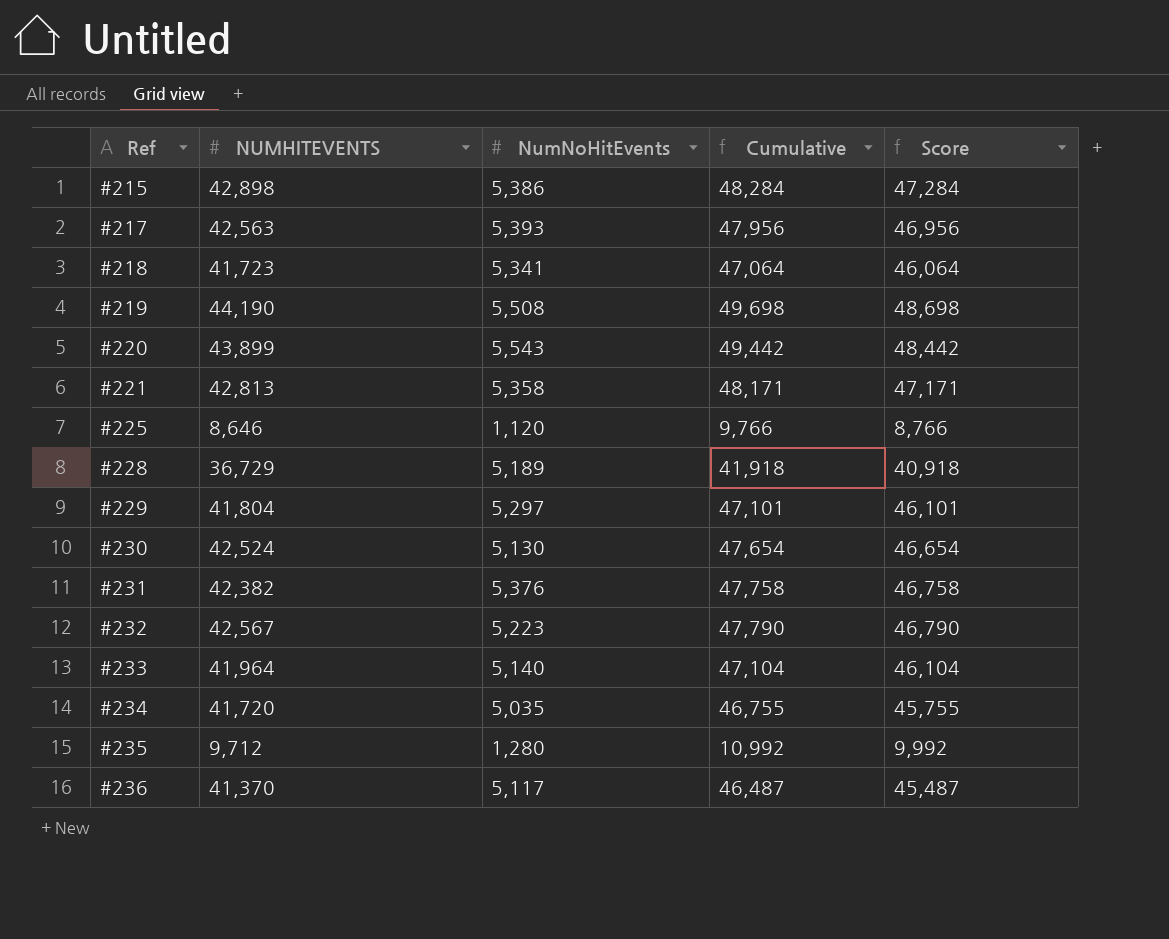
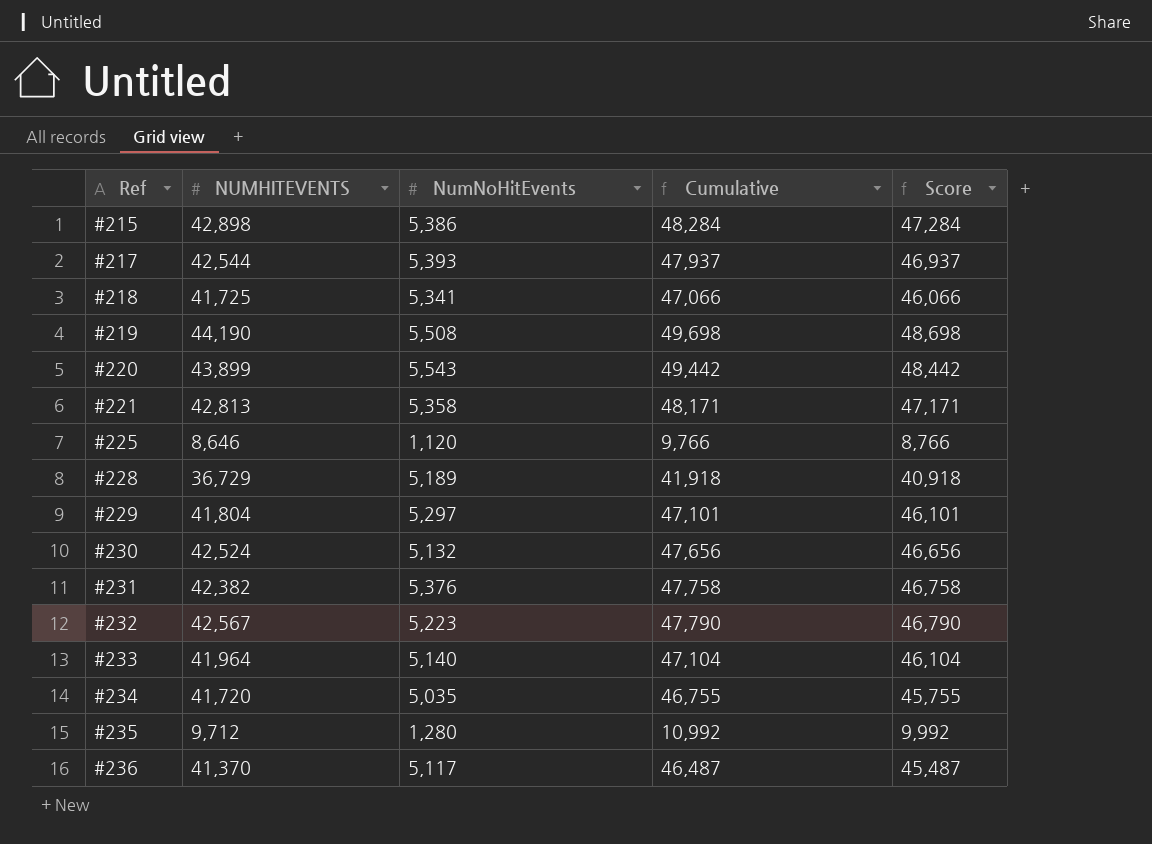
#217 | NUMHITEVENTS: 42,563 -> 42,544
#217 | Cumulative: 47,956 -> 47,937
#217 | Score: 46,956 -> 46,937
#218 | NUMHITEVENTS: 41,723 -> 41,725
#218 | Cumulative: 47,064 -> 47,066
#218 | Score: 46,064 -> 46,066
#230 | NumNoHitEvents: 5,130 -> 5,132
#230 | Cumulative: 47,654 -> 47,656
#230 | Score: 46,654 -> 46,656

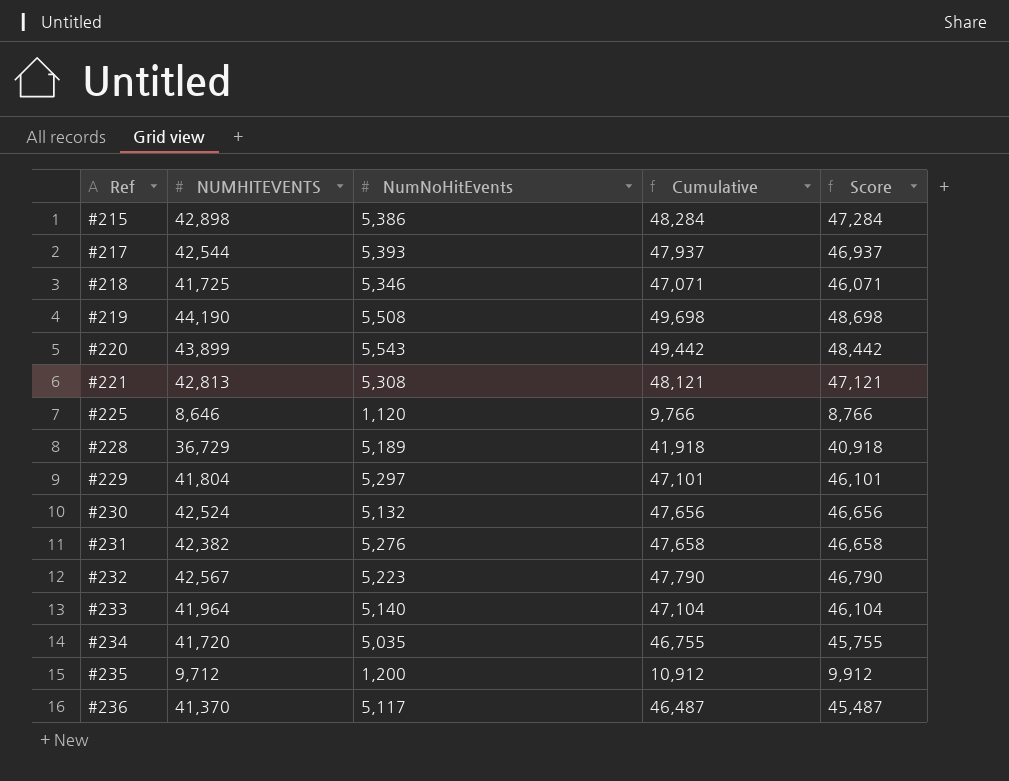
#218 | NumNoHitEvents: 5,341 -> 5,346
#218 | Cumulative: 47,066 -> 47,071
#218 | Score: 46,066 -> 46,071
#221 | NumNoHitEvents: 5,358 -> 5,308
#221 | Cumulative: 48,171 -> 48,121
#221 | Score: 47,171 -> 47,121
#231 | NumNoHitEvents: 5,376 -> 5,276
#231 | Cumulative: 47,758 -> 47,658
#231 | Score: 46,758 -> 46,658
#235 | NumNoHitEvents: 1,280 -> 1,200
#235 | Cumulative: 10,992 -> 10,912
#235 | Score: 9,992 -> 9,912

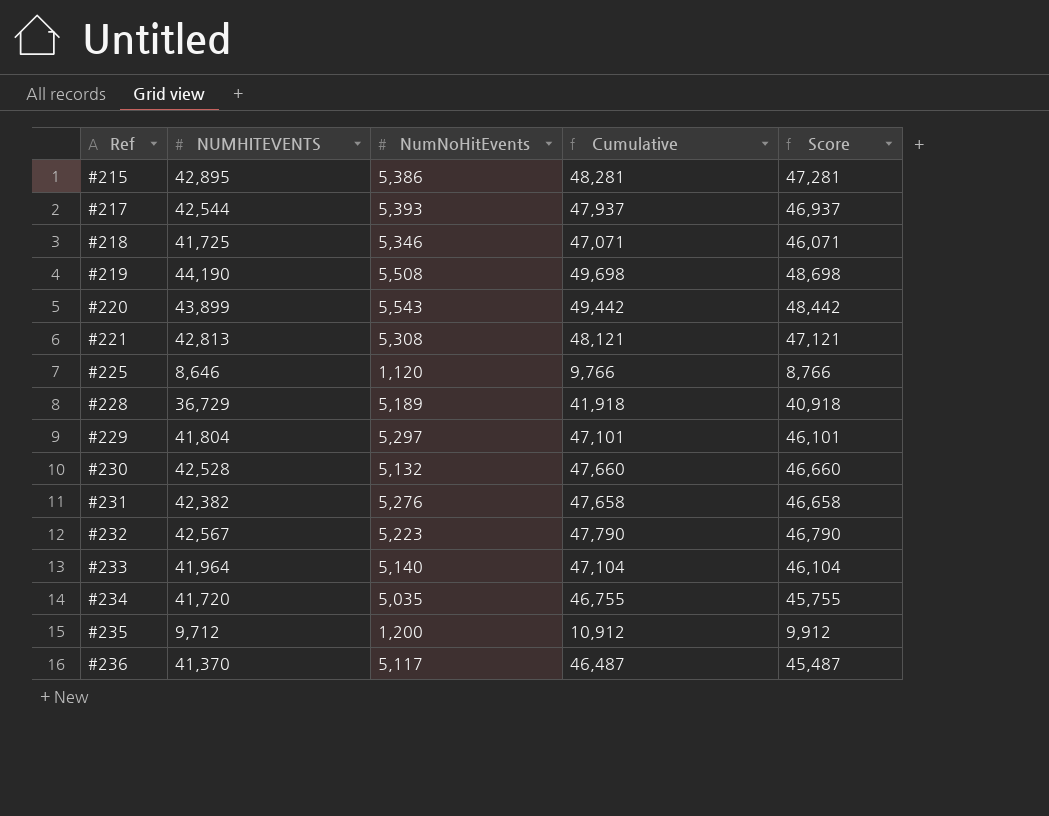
#215 | NUMHITEVENTS: 42,898 -> 42,895
#215 | Cumulative: 48,284 -> 48,281
#215 | Score: 47,284 -> 47,281
#230 | NUMHITEVENTS: 42,524 -> 42,528
#230 | Cumulative: 47,656 -> 47,660
#230 | Score: 46,656 -> 46,660

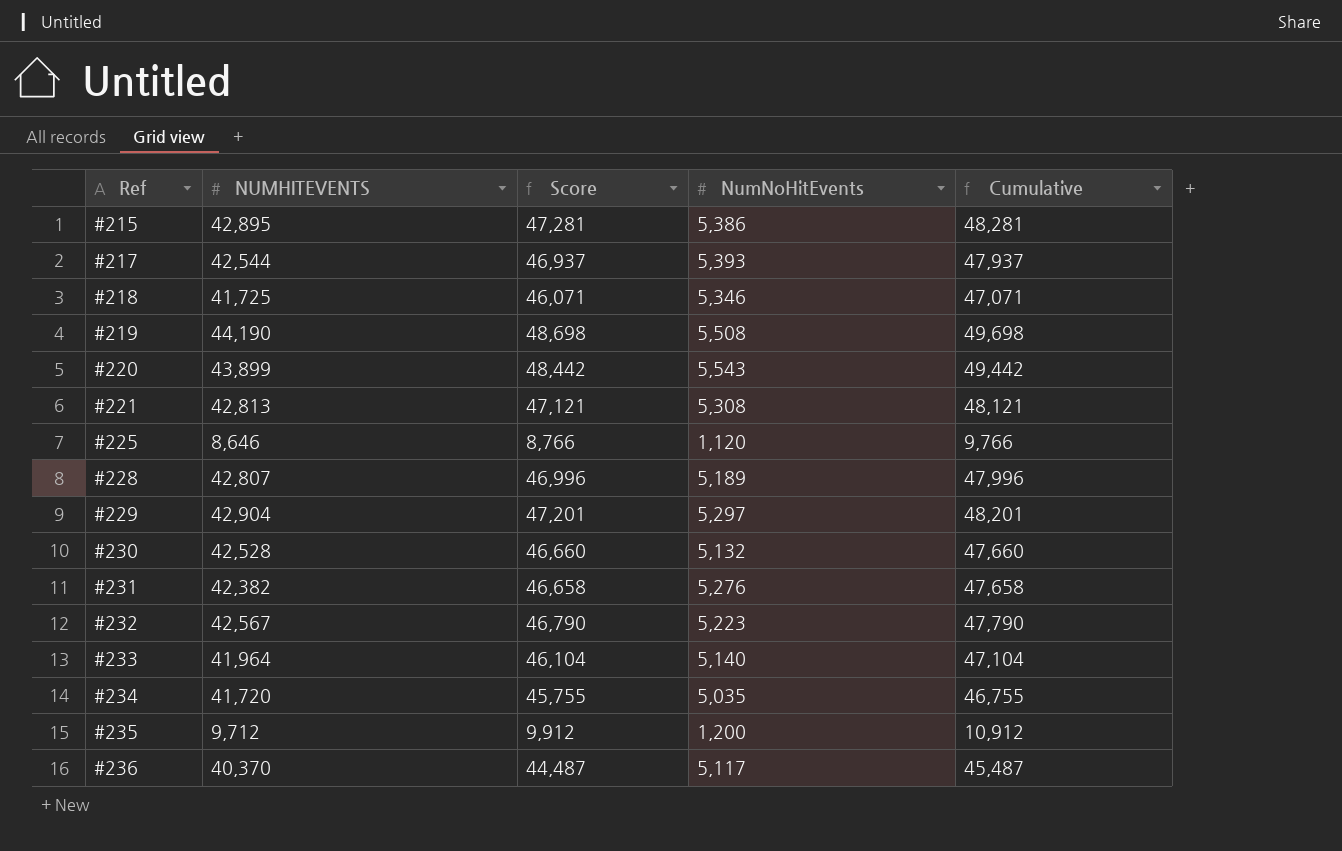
column Score | position: 5 -> 3
#228 | NUMHITEVENTS: 36,729 -> 42,807
#228 | Score: 40,918 -> 46,996
#228 | Cumulative: 41,918 -> 47,996
#229 | NUMHITEVENTS: 41,804 -> 42,904
#229 | Score: 46,101 -> 47,201
#229 | Cumulative: 47,101 -> 48,201
#236 | NUMHITEVENTS: 41,370 -> 40,370
#236 | Score: 45,487 -> 44,487
#236 | Cumulative: 46,487 -> 45,487

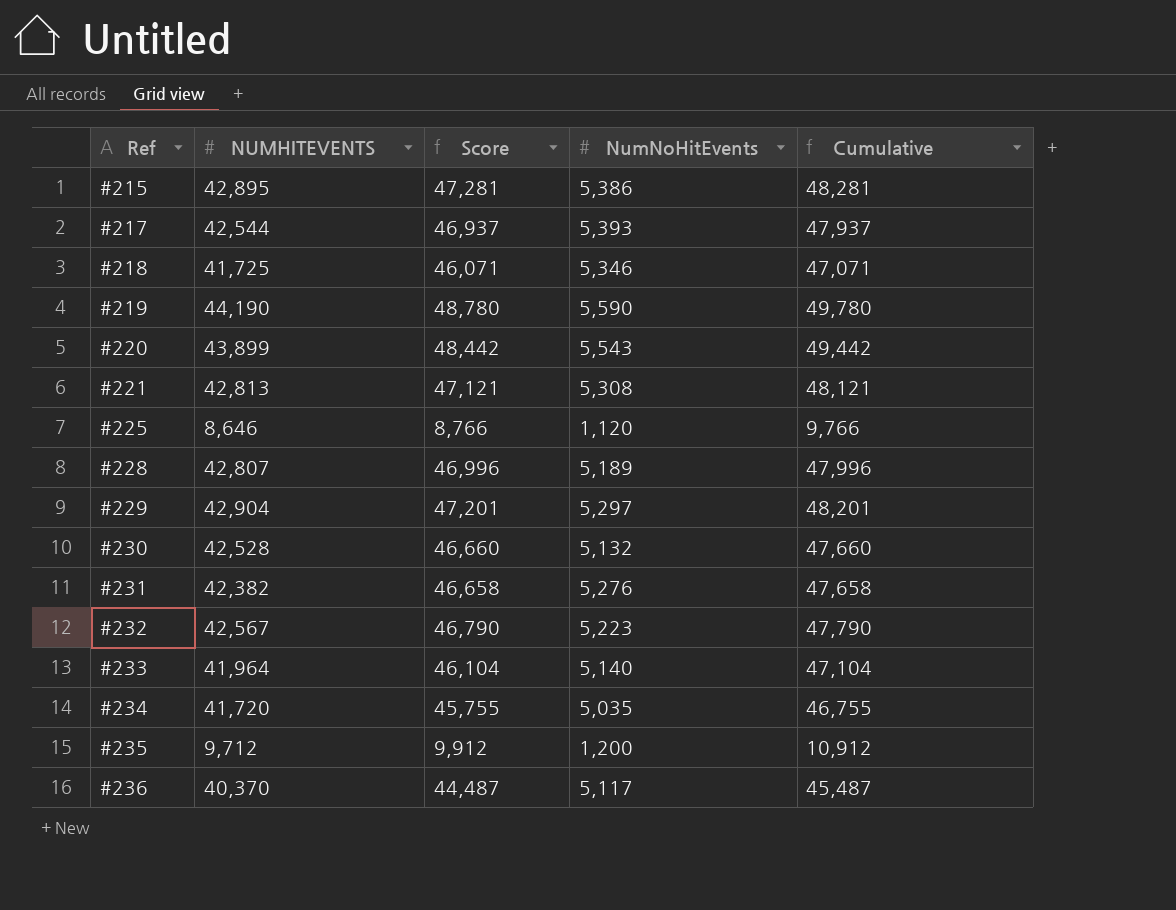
#219 | Score: 48,698 -> 48,780
#219 | NumNoHitEvents: 5,508 -> 5,590
#219 | Cumulative: 49,698 -> 49,780

